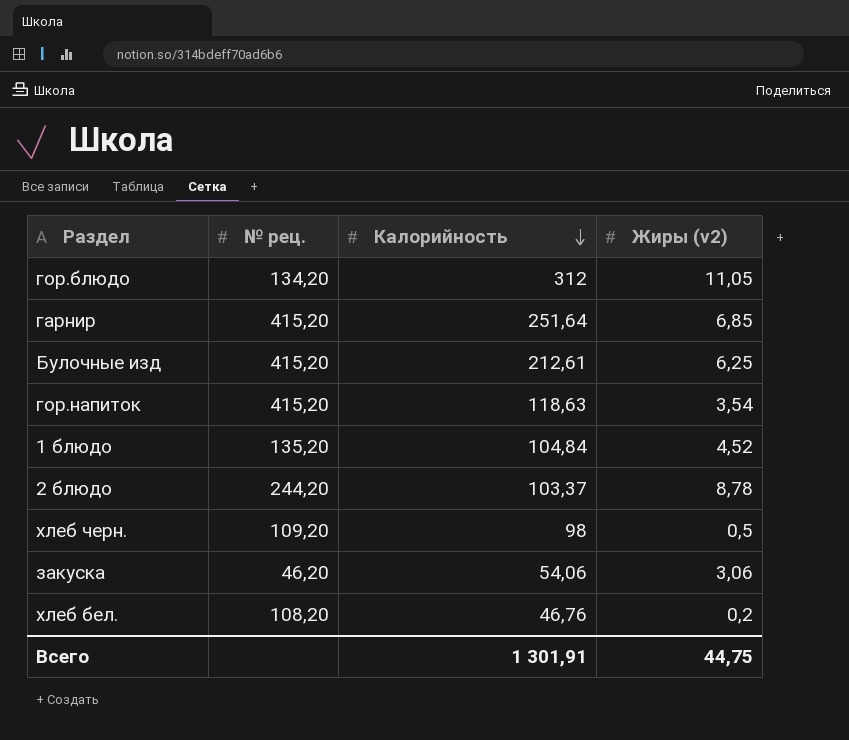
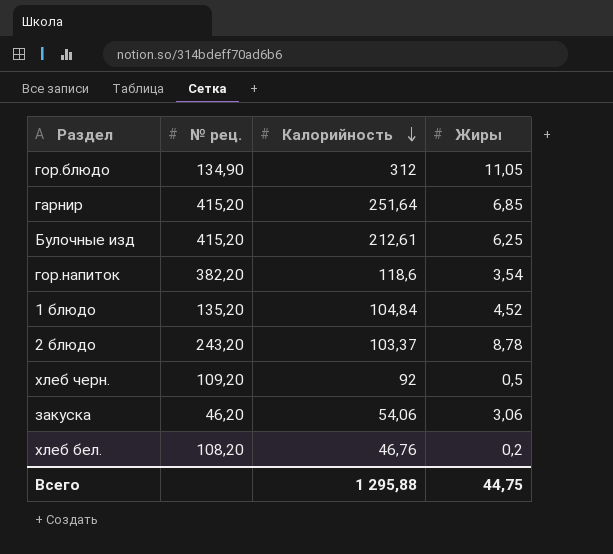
column name: Жиры (v2) -> Жиры
гор.блюдо | № рец.: 134,20 -> 134,90
гор.напиток | № рец.: 415,20 -> 382,20
гор.напиток | Калорийность: 118,63 -> 118,6
2 блюдо | № рец.: 244,20 -> 243,20
хлеб черн. | Калорийность: 98 -> 92
Всего | Калорийность: 1 301,91 -> 1 295,88

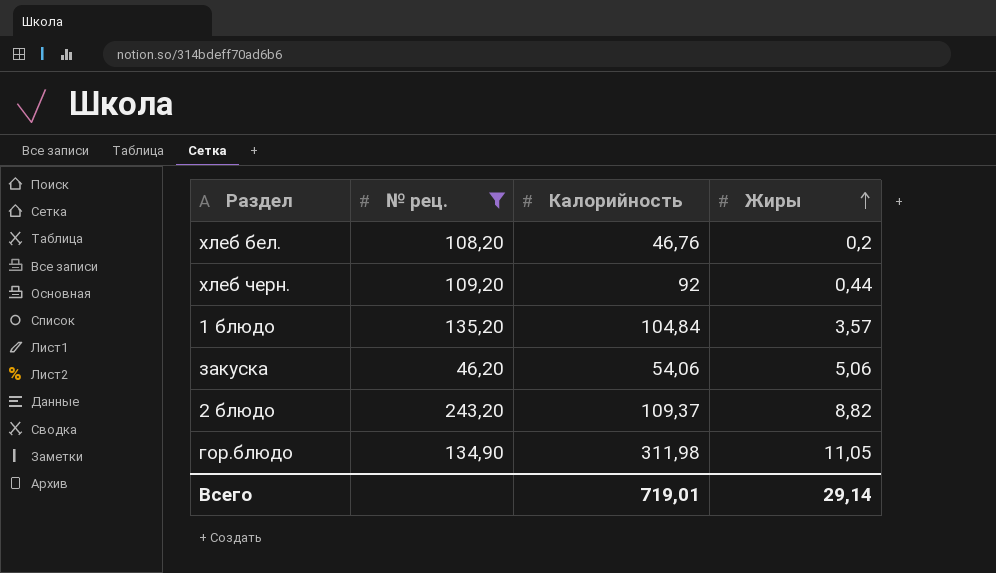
filter: none -> № рец. <= 243,20
row order: Калорийность descending -> Жиры ascending
хлеб черн. | Жиры: 0,5 -> 0,44
1 блюдо | Жиры: 4,52 -> 3,57
закуска | Жиры: 3,06 -> 5,06
2 блюдо | Калорийность: 103,37 -> 109,37
2 блюдо | Жиры: 8,78 -> 8,82
гор.блюдо | Калорийность: 312 -> 311,98
Всего | Калорийность: 1 295,88 -> 719,01
Всего | Жиры: 44,75 -> 29,14

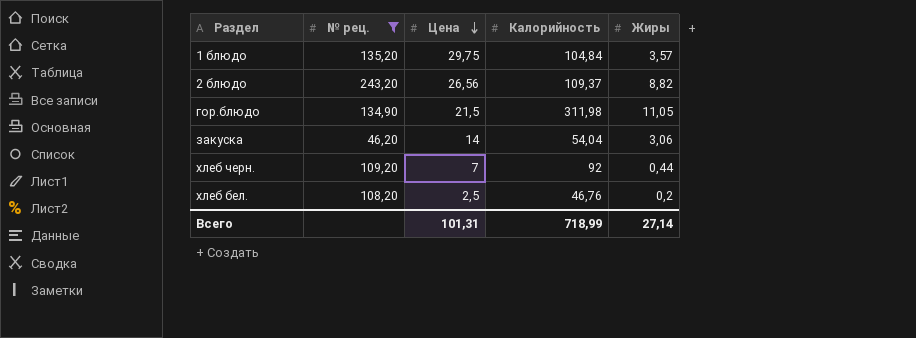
row order: Жиры ascending -> Цена descending
column Цена | position: none -> 3
закуска | Калорийность: 54,06 -> 54,04
закуска | Жиры: 5,06 -> 3,06
Всего | Калорийность: 719,01 -> 718,99
Всего | Жиры: 29,14 -> 27,14

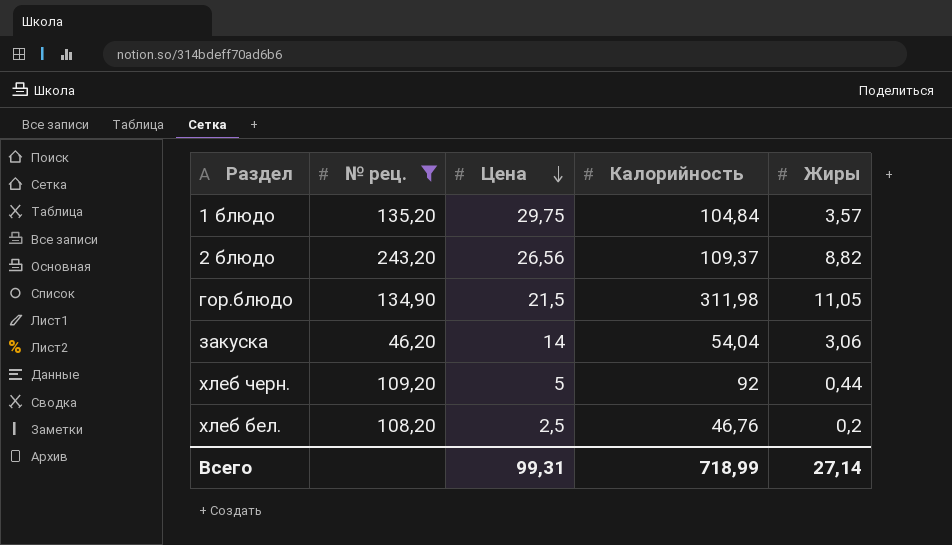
хлеб черн. | Цена: 7 -> 5
Всего | Цена: 101,31 -> 99,31

